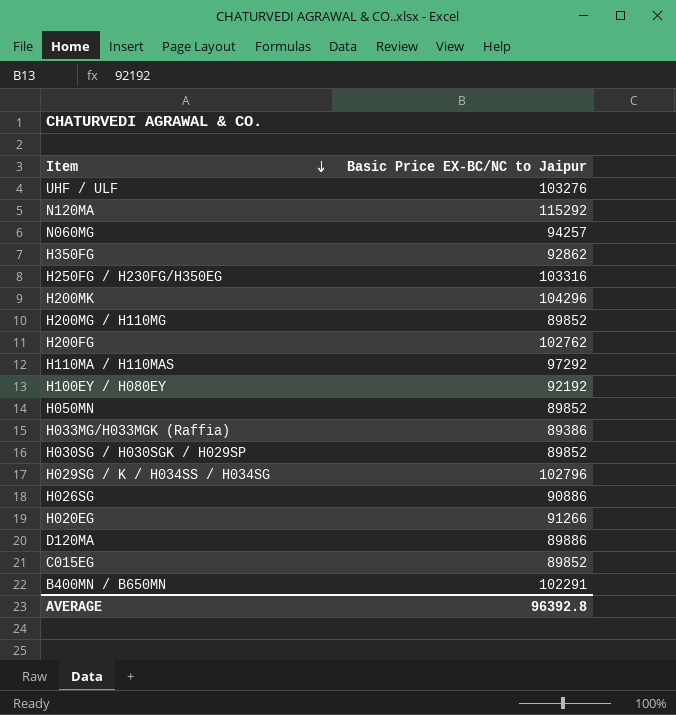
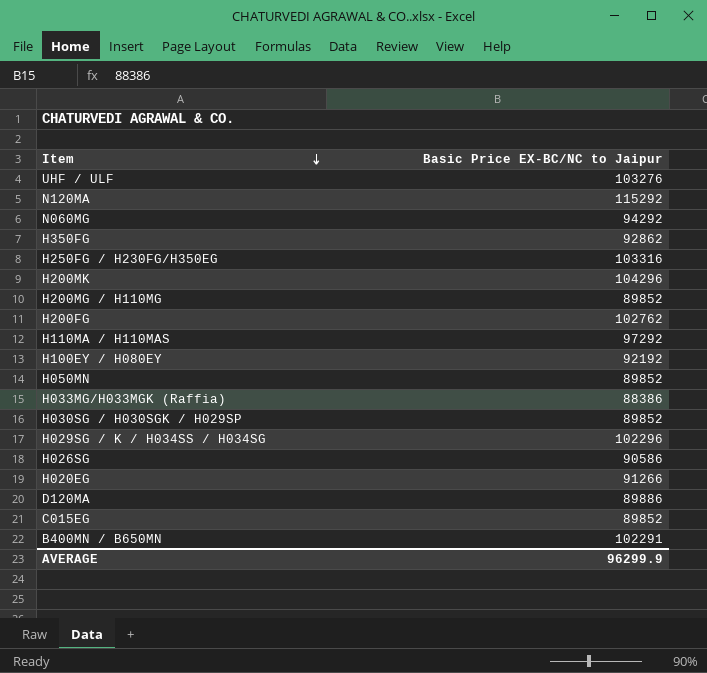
N060MG | Basic Price EX-BC/NC to Jaipur: 94257 -> 94292
H033MG/H033MGK (Raffia) | Basic Price EX-BC/NC to Jaipur: 89386 -> 88386
H029SG / K / H034SS / H034SG | Basic Price EX-BC/NC to Jaipur: 102796 -> 102296
H026SG | Basic Price EX-BC/NC to Jaipur: 90886 -> 90586
AVERAGE | Basic Price EX-BC/NC to Jaipur: 96392.8 -> 96299.9

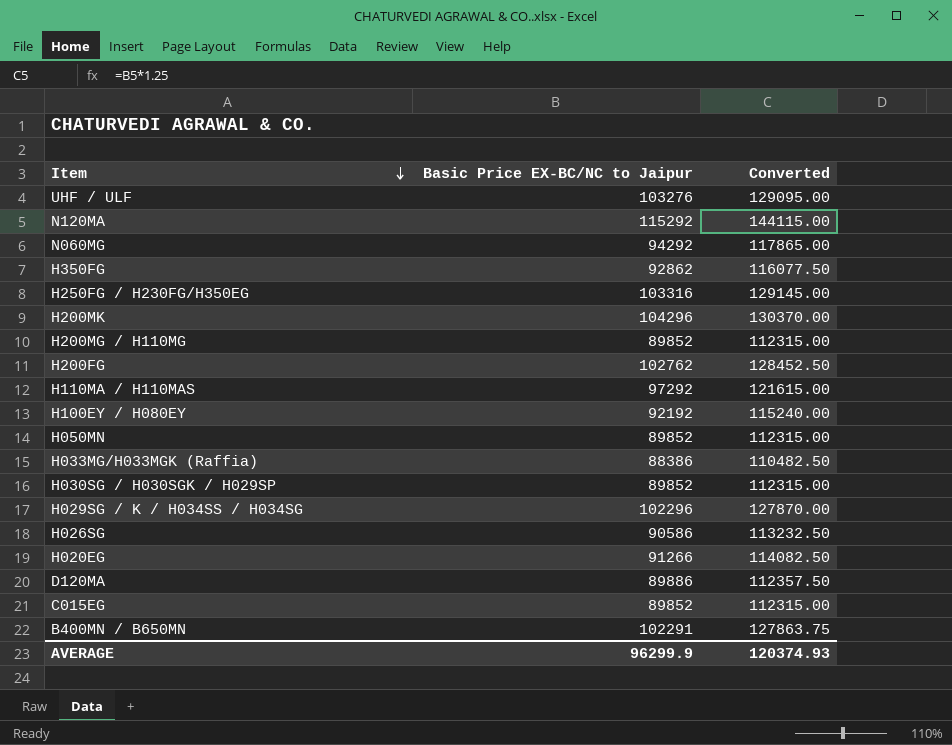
column Converted | formula: none -> [Basic Price EX-BC/NC to Jaipur] * 1.25

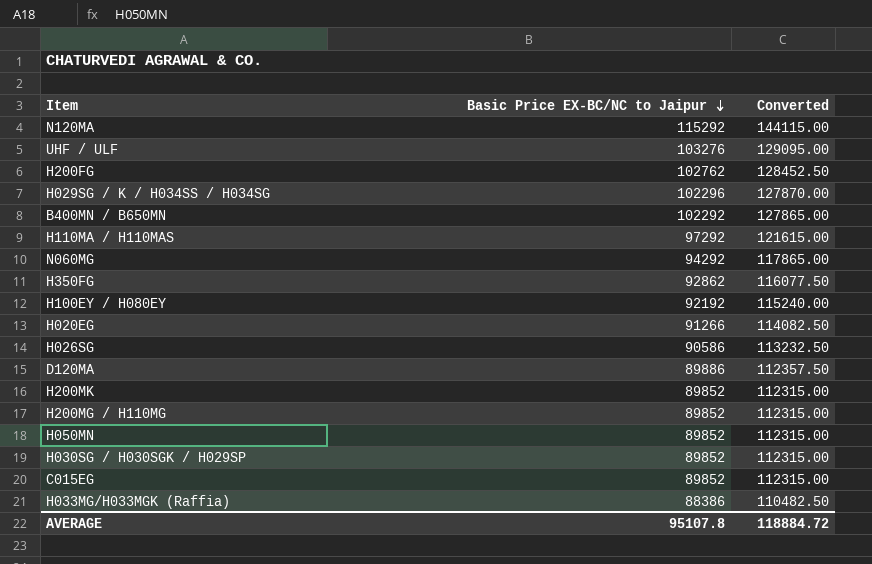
row order: Item descending -> Basic Price EX-BC/NC to Jaipur descending
row H250FG / H230FG/H350EG: 103316 | 129145.00 -> none
B400MN / B650MN | Basic Price EX-BC/NC to Jaipur: 102291 -> 102292
B400MN / B650MN | Converted: 127863.75 -> 127865.00
H200MK | Basic Price EX-BC/NC to Jaipur: 104296 -> 89852
H200MK | Converted: 130370.00 -> 112315.00
AVERAGE | Basic Price EX-BC/NC to Jaipur: 96299.9 -> 95107.8
AVERAGE | Converted: 120374.93 -> 118884.72

